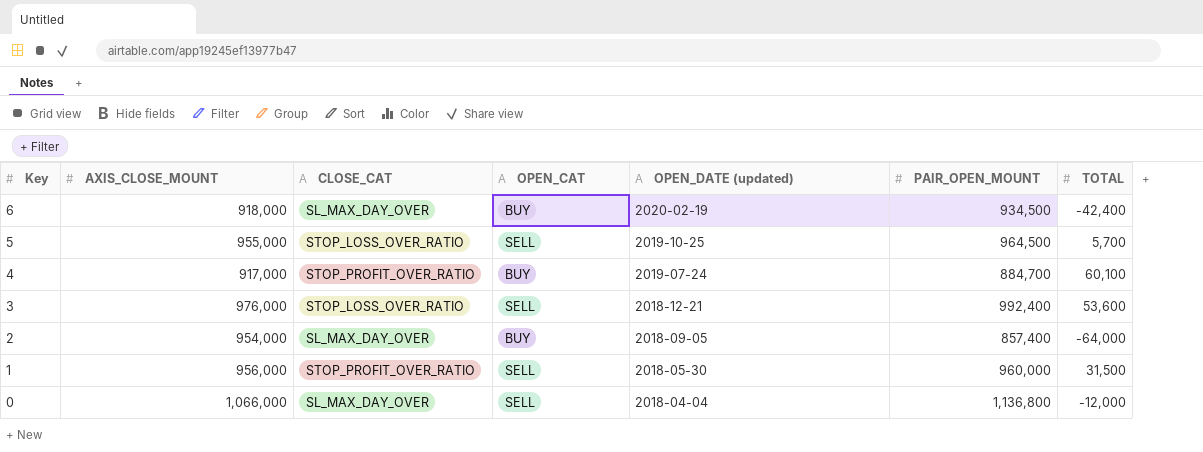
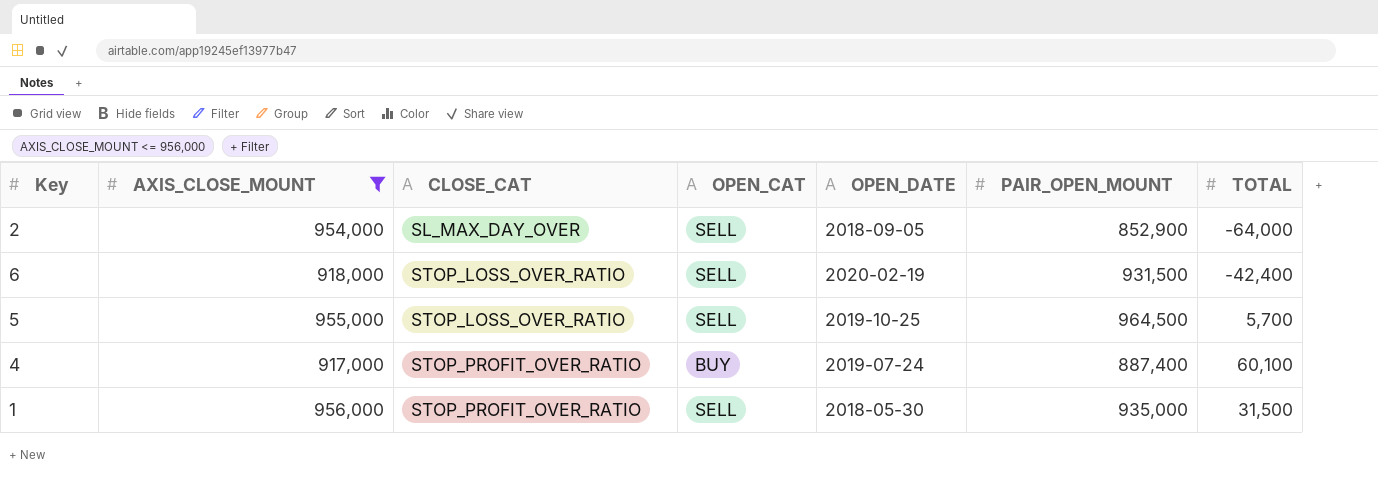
filter: none -> AXIS_CLOSE_MOUNT <= 956,000
row order: Key descending -> CLOSE_CAT ascending
column name: OPEN_DATE (updated) -> OPEN_DATE
2 | OPEN_CAT: BUY -> SELL
2 | PAIR_OPEN_MOUNT: 857,400 -> 852,900
6 | CLOSE_CAT: SL_MAX_DAY_OVER -> STOP_LOSS_OVER_RATIO
6 | OPEN_CAT: BUY -> SELL
6 | PAIR_OPEN_MOUNT: 934,500 -> 931,500
4 | PAIR_OPEN_MOUNT: 884,700 -> 887,400
1 | PAIR_OPEN_MOUNT: 960,000 -> 935,000

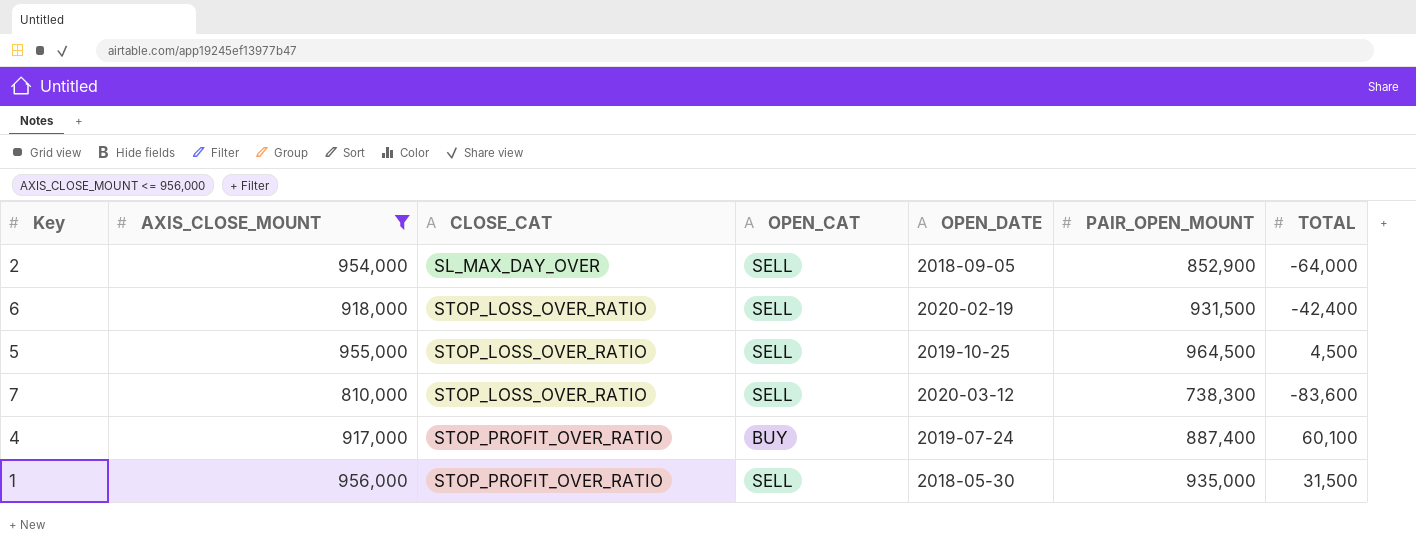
5 | TOTAL: 5,700 -> 4,500
row 7: none -> 810,000 | STOP_LOSS_OVER_RATIO | SELL | 2020-03-12 | 738,300 | -83,600

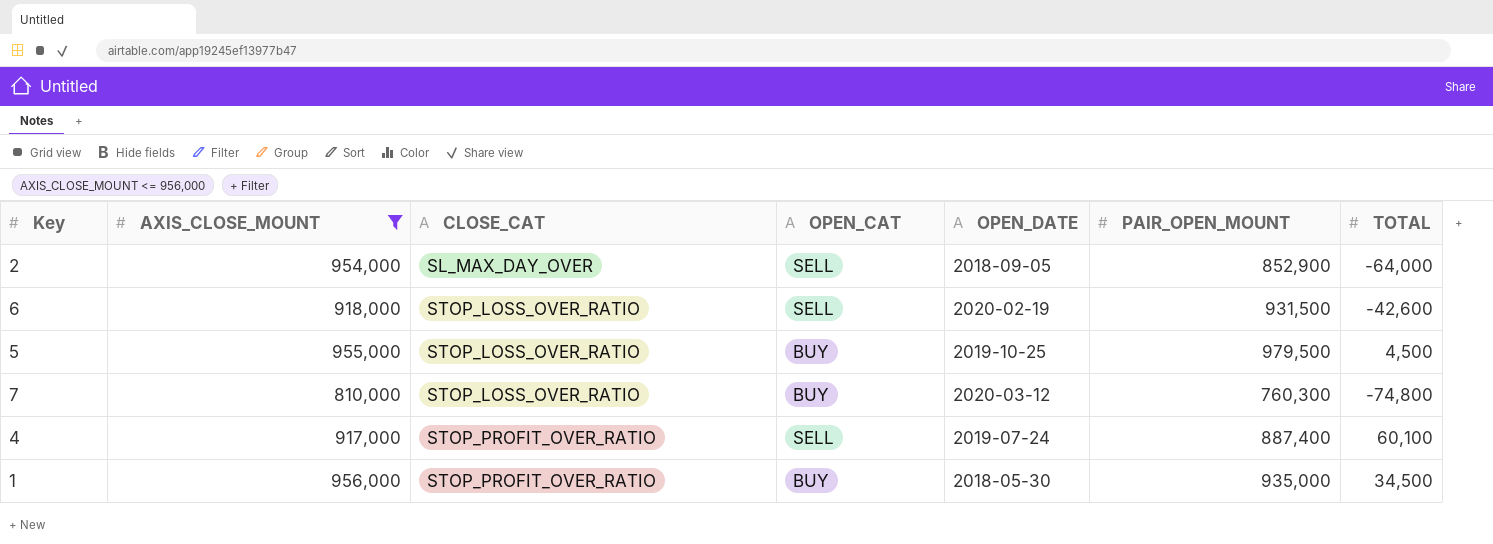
6 | TOTAL: -42,400 -> -42,600
5 | OPEN_CAT: SELL -> BUY
5 | PAIR_OPEN_MOUNT: 964,500 -> 979,500
7 | OPEN_CAT: SELL -> BUY
7 | PAIR_OPEN_MOUNT: 738,300 -> 760,300
7 | TOTAL: -83,600 -> -74,800
4 | OPEN_CAT: BUY -> SELL
1 | OPEN_CAT: SELL -> BUY
1 | TOTAL: 31,500 -> 34,500

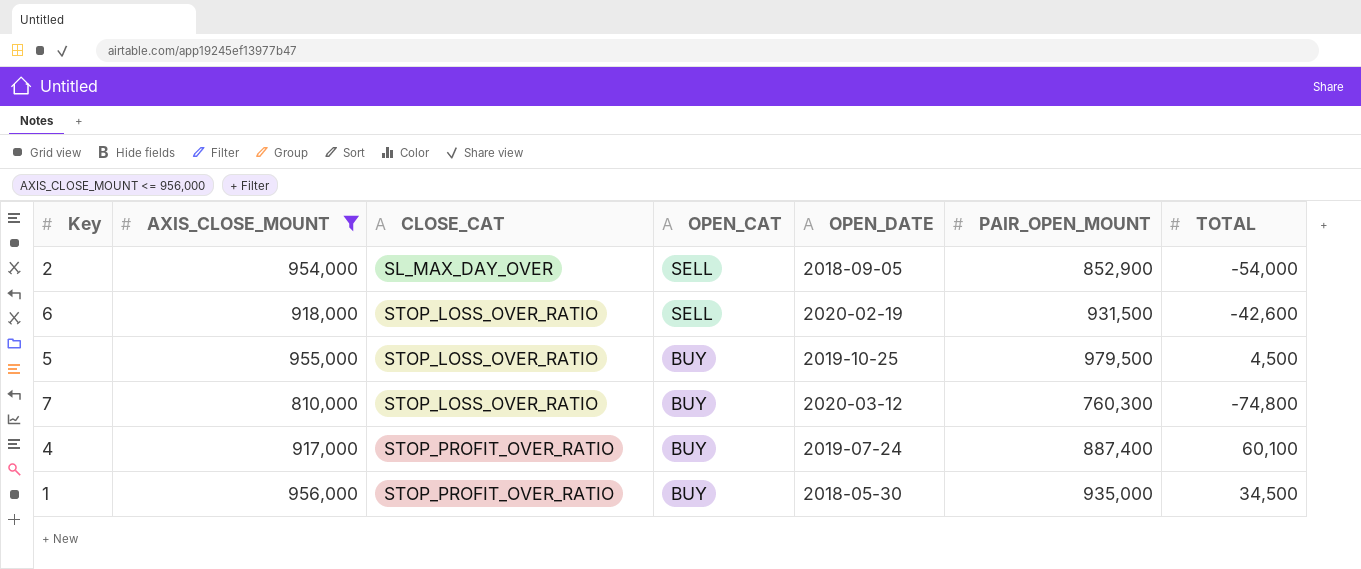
2 | TOTAL: -64,000 -> -54,000
4 | OPEN_CAT: SELL -> BUY

